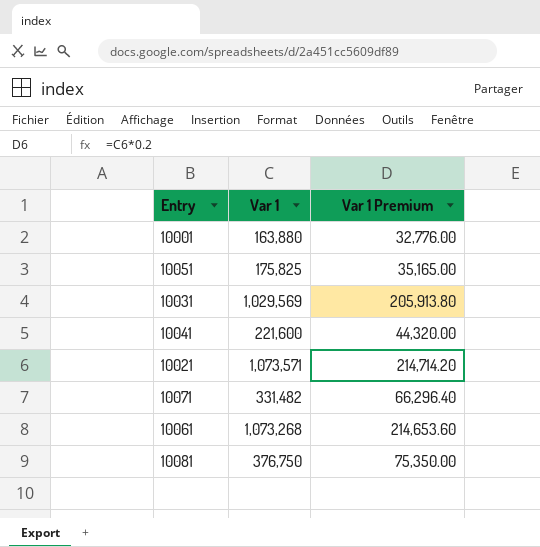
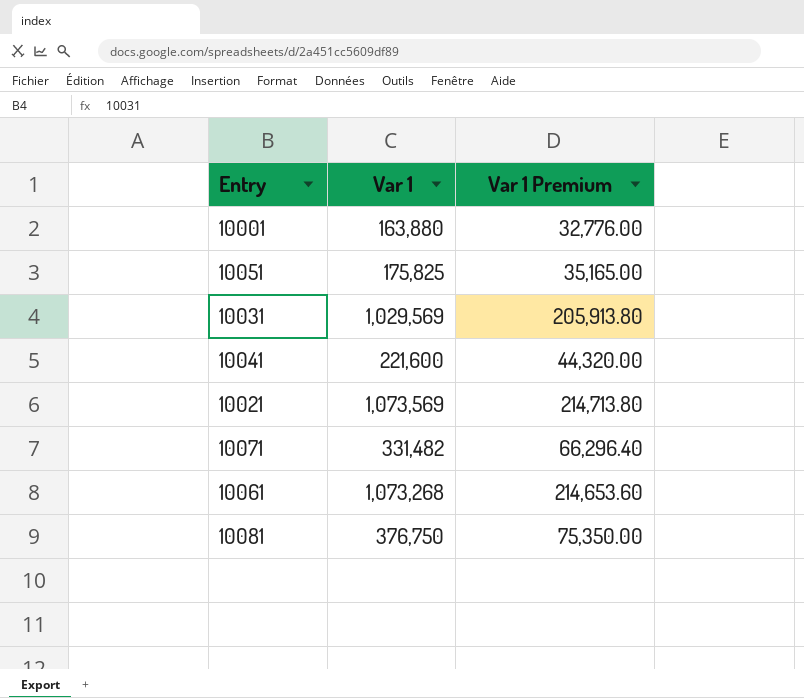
10021 | Var 1: 1,073,571 -> 1,073,569
10021 | Var 1 Premium: 214,714.20 -> 214,713.80

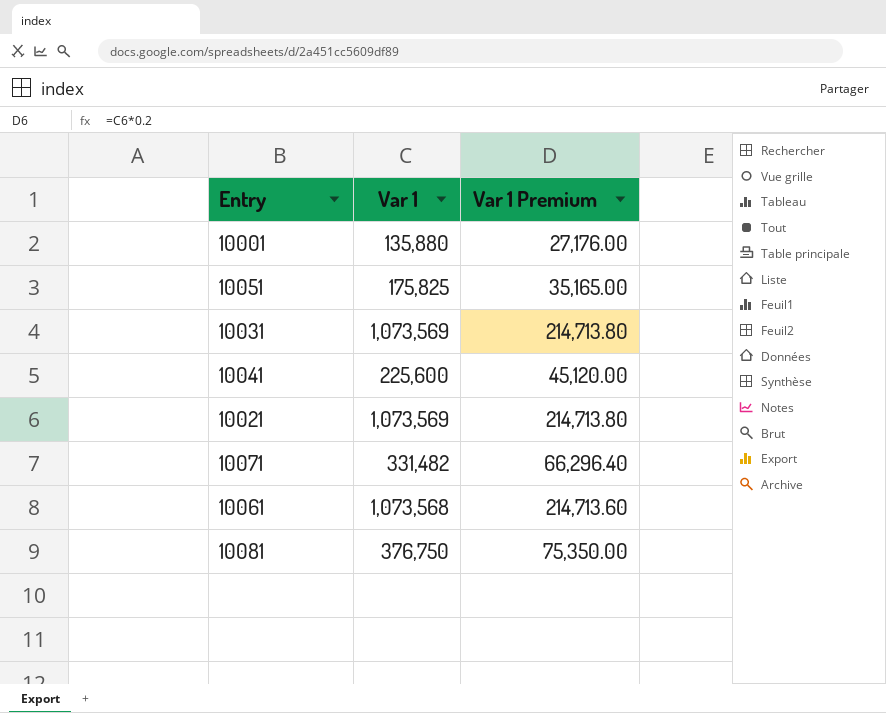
10001 | Var 1: 163,880 -> 135,880
10001 | Var 1 Premium: 32,776.00 -> 27,176.00
10031 | Var 1: 1,029,569 -> 1,073,569
10031 | Var 1 Premium: 205,913.80 -> 214,713.80
10041 | Var 1: 221,600 -> 225,600
10041 | Var 1 Premium: 44,320.00 -> 45,120.00
10061 | Var 1: 1,073,268 -> 1,073,568
10061 | Var 1 Premium: 214,653.60 -> 214,713.60

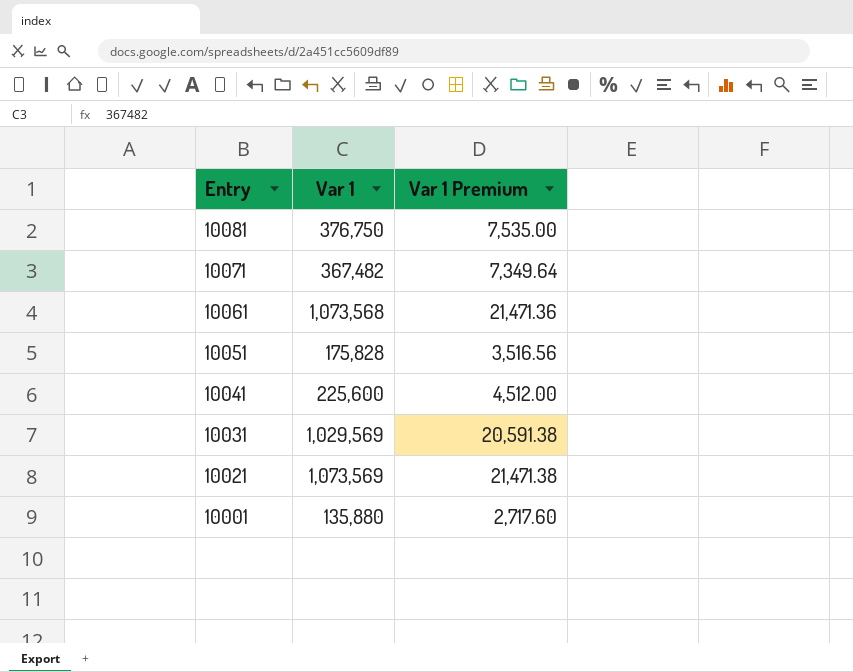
row order: none -> Entry descending
column Var 1 Premium | formula: [Var 1] * 0.2 -> [Var 1] * 0.02
10071 | Var 1: 331,482 -> 367,482
10051 | Var 1: 175,825 -> 175,828
10031 | Var 1: 1,073,569 -> 1,029,569

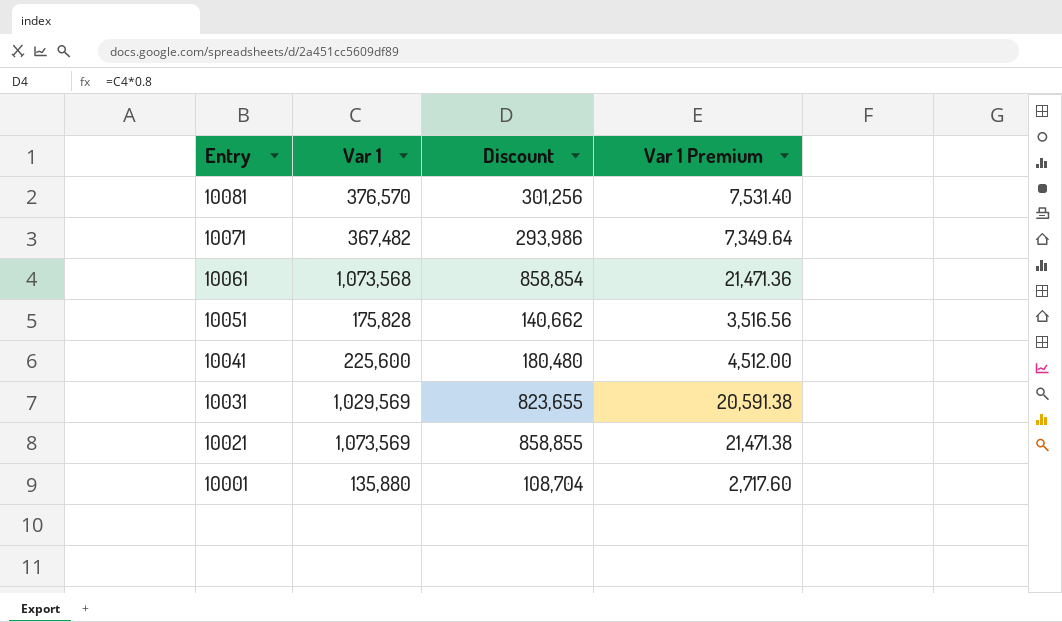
column Discount | formula: none -> [Var 1] * 0.8
10081 | Var 1: 376,750 -> 376,570
10081 | Var 1 Premium: 7,535.00 -> 7,531.40

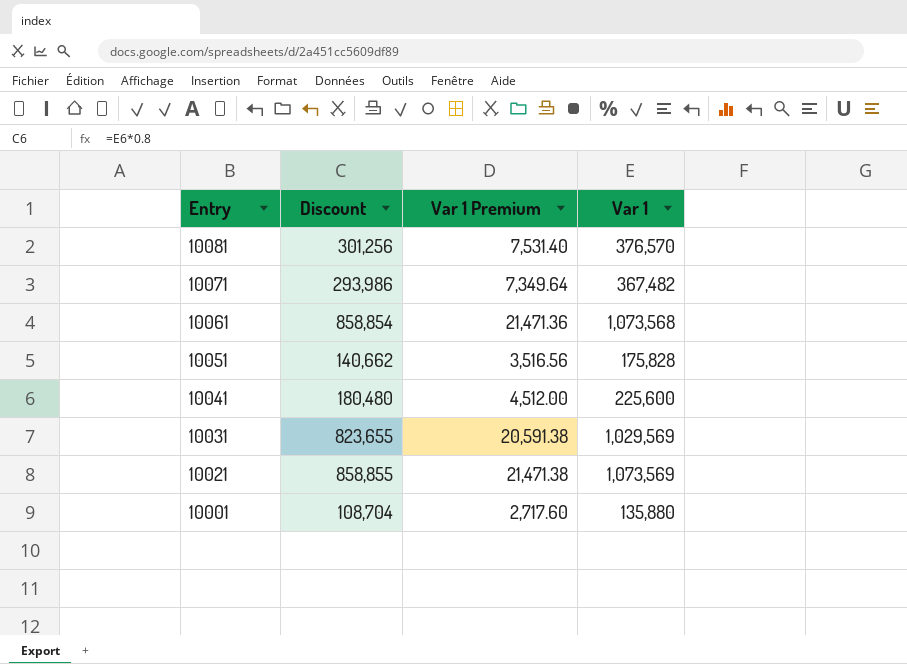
column Var 1 | position: 2 -> 4

